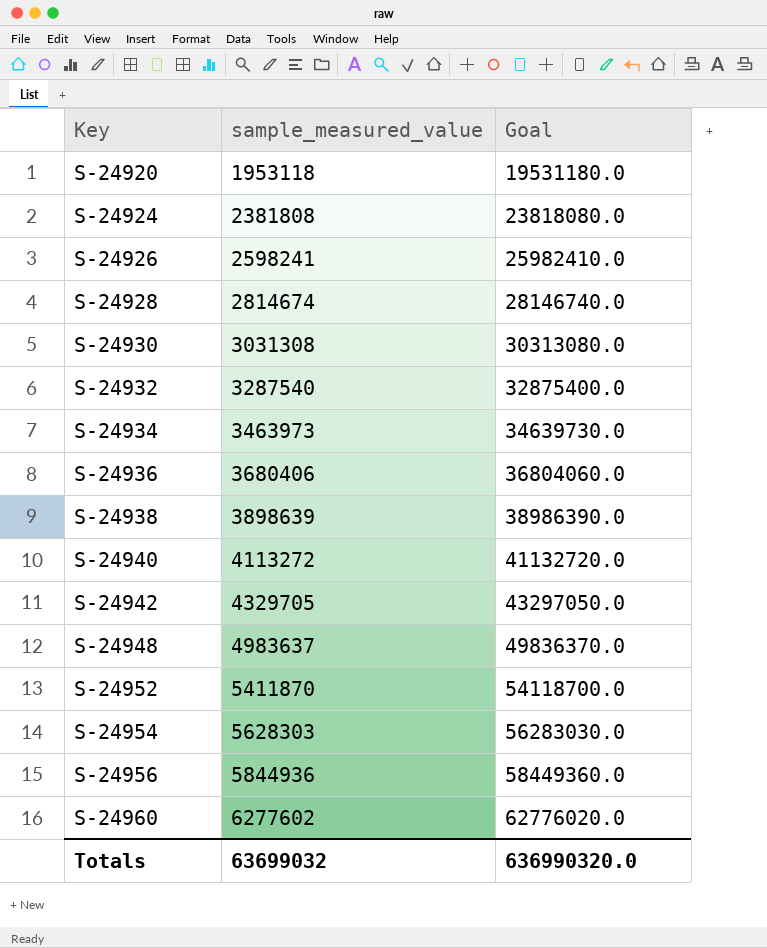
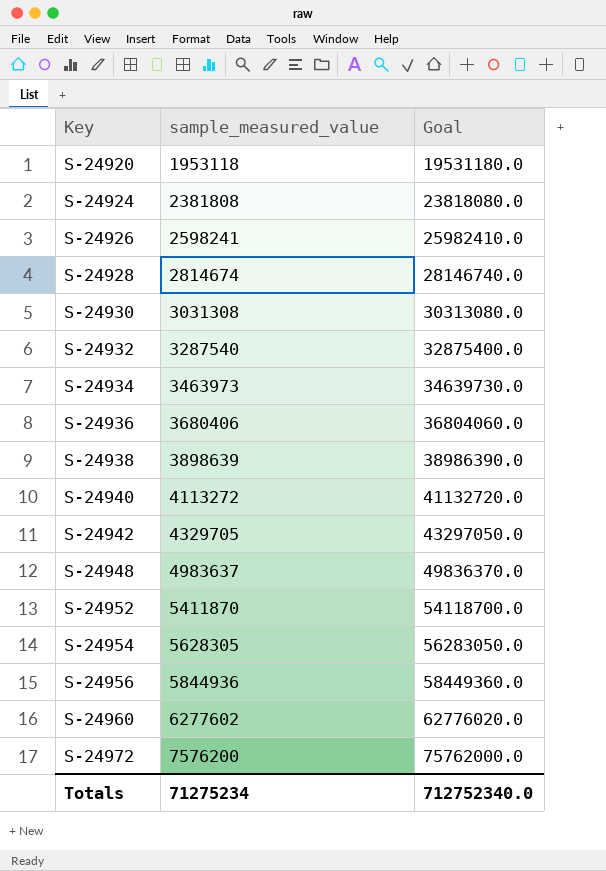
S-24954 | sample_measured_value: 5628303 -> 5628305
S-24954 | Goal: 56283030.0 -> 56283050.0
row S-24972: none -> 7576200 | 75762000.0
Totals | sample_measured_value: 63699032 -> 71275234
Totals | Goal: 636990320.0 -> 712752340.0

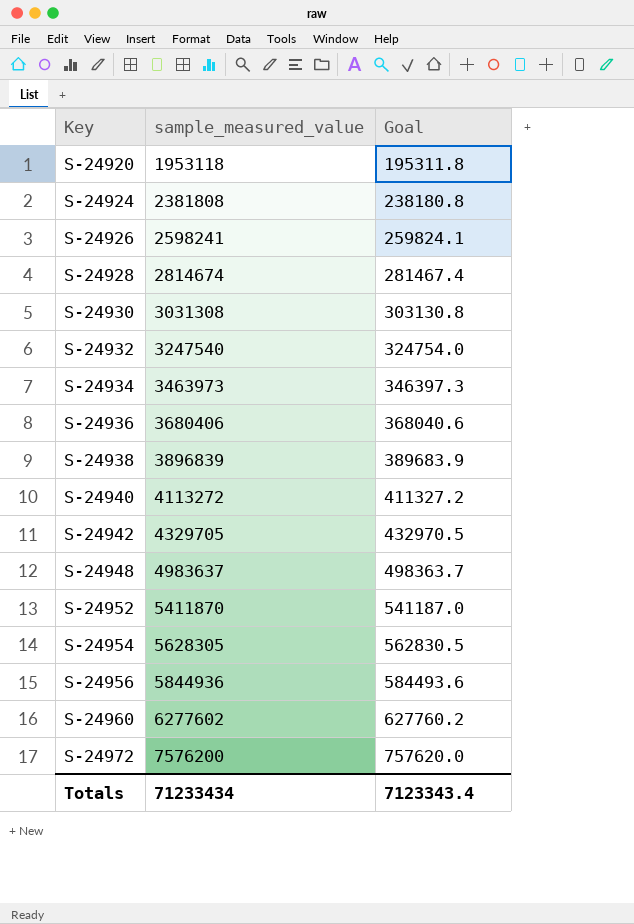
column Goal | formula: [sample_measured_value] * 10 -> [sample_measured_value] * 0.1
S-24932 | sample_measured_value: 3287540 -> 3247540
S-24938 | sample_measured_value: 3898639 -> 3896839
Totals | sample_measured_value: 71275234 -> 71233434
Totals | Goal: 712752340.0 -> 7123343.4

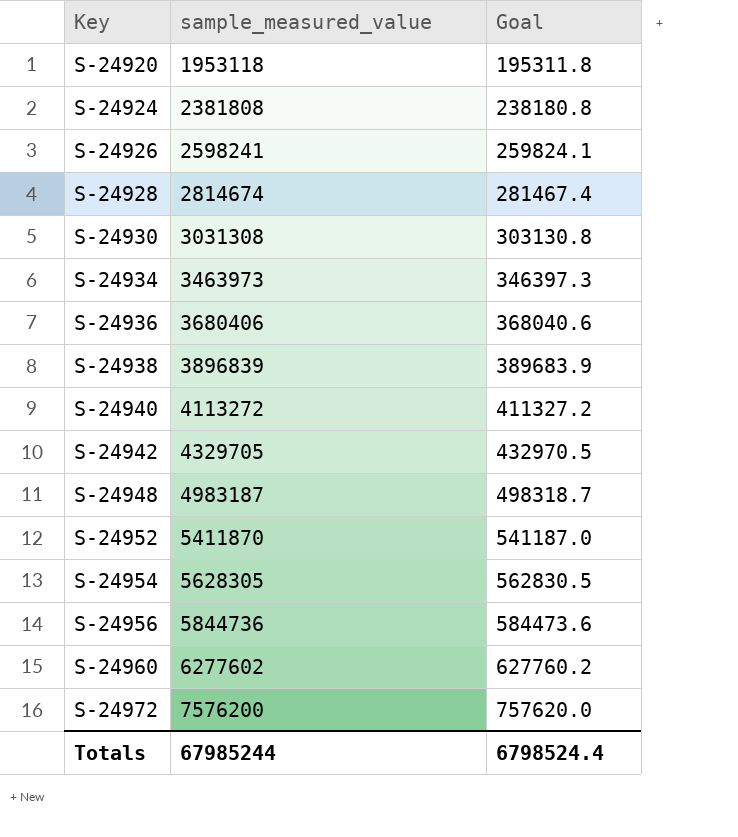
row S-24932: 3247540 | 324754.0 -> none
S-24948 | sample_measured_value: 4983637 -> 4983187
S-24948 | Goal: 498363.7 -> 498318.7
S-24956 | sample_measured_value: 5844936 -> 5844736
S-24956 | Goal: 584493.6 -> 584473.6
Totals | sample_measured_value: 71233434 -> 67985244
Totals | Goal: 7123343.4 -> 6798524.4

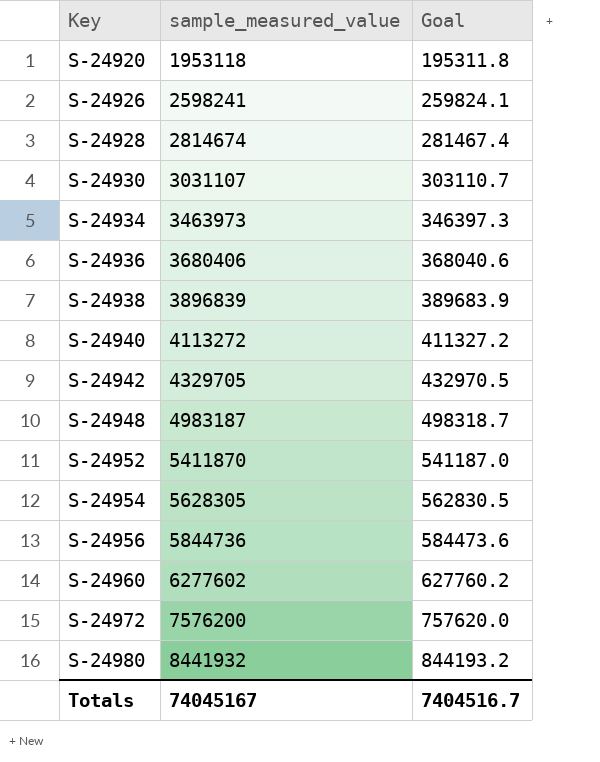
row S-24924: 2381808 | 238180.8 -> none
S-24930 | sample_measured_value: 3031308 -> 3031107
S-24930 | Goal: 303130.8 -> 303110.7
row S-24980: none -> 8441932 | 844193.2
Totals | sample_measured_value: 67985244 -> 74045167
Totals | Goal: 6798524.4 -> 7404516.7

